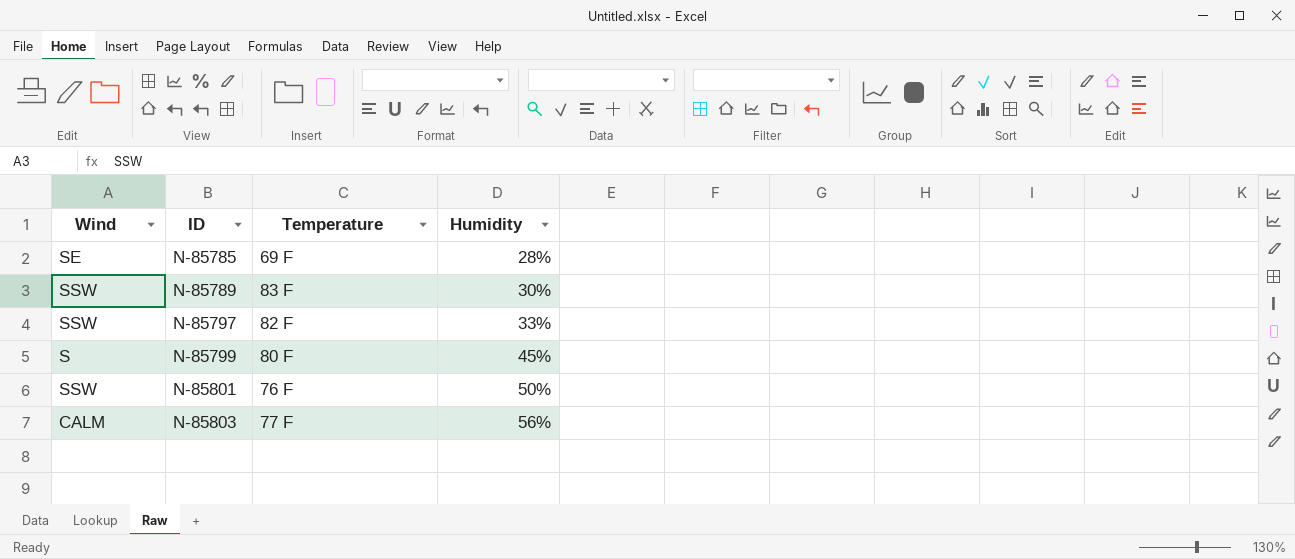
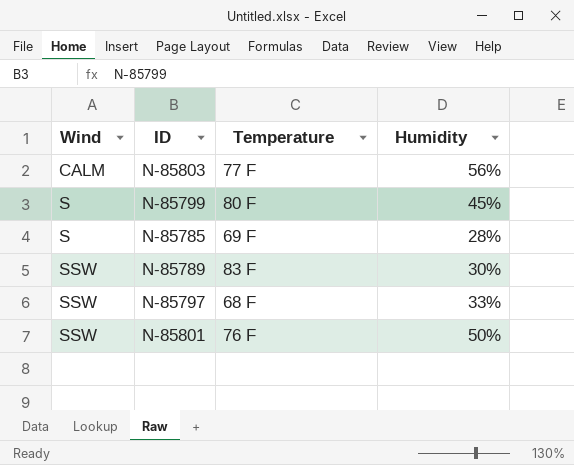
row order: ID ascending -> Wind ascending
N-85785 | Wind: SE -> S
N-85797 | Temperature: 82 F -> 68 F

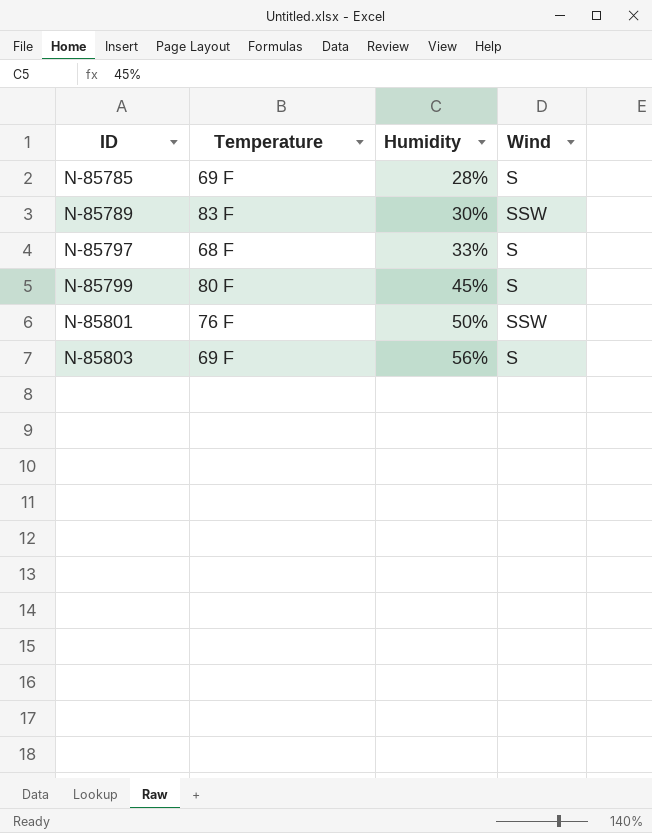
row order: Wind ascending -> ID ascending
column Wind | position: 1 -> 4
N-85797 | Wind: SSW -> S
N-85803 | Temperature: 77 F -> 69 F
N-85803 | Wind: CALM -> S

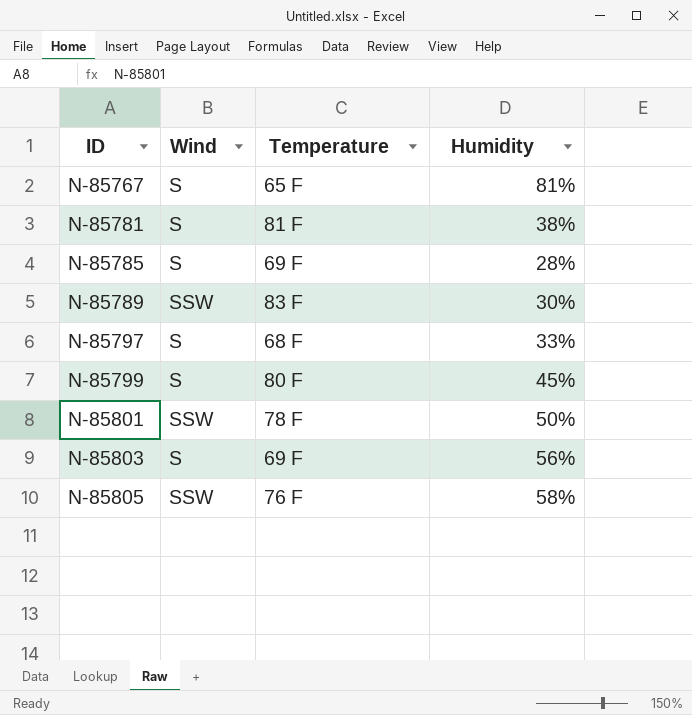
column Wind | position: 4 -> 2
row N-85767: none -> S | 65 F | 81%
row N-85781: none -> S | 81 F | 38%
N-85801 | Temperature: 76 F -> 78 F
row N-85805: none -> SSW | 76 F | 58%

